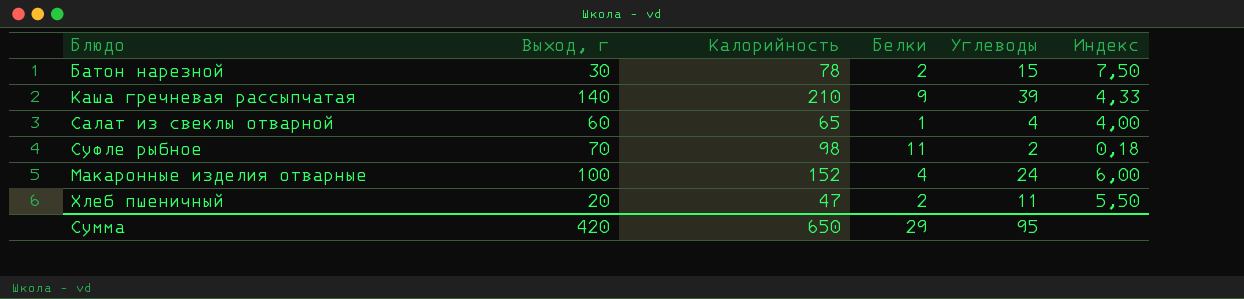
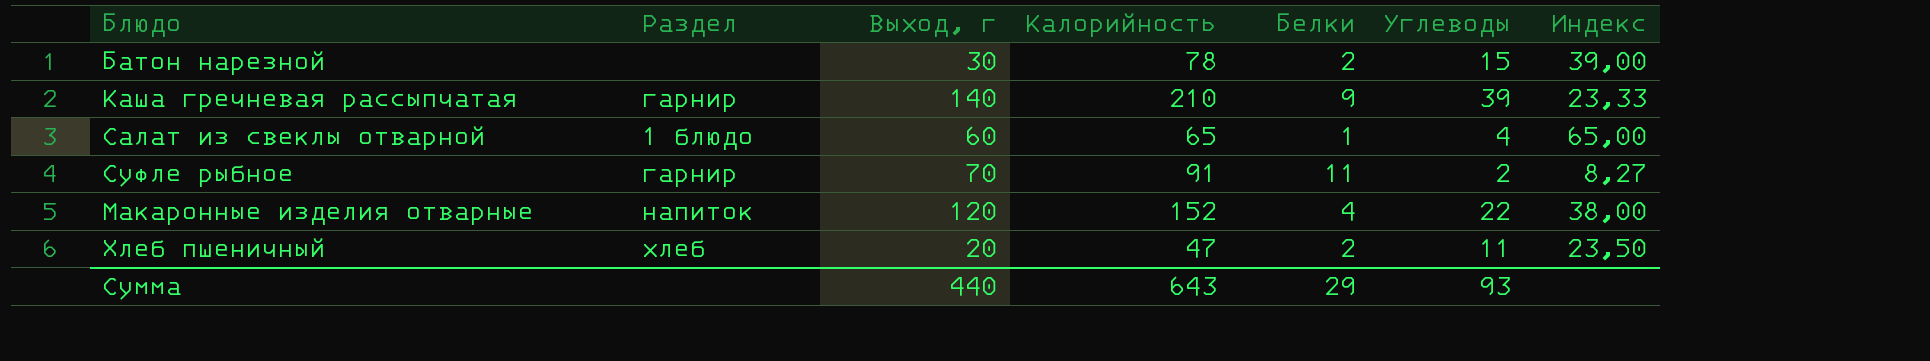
column Раздел | position: none -> 2
column Индекс | formula: [Углеводы] / [Белки] -> [Калорийность] / [Белки]
Суфле рыбное | Калорийность: 98 -> 91
Макаронные изделия отварные | Выход, г: 100 -> 120
Макаронные изделия отварные | Углеводы: 24 -> 22
Сумма | Выход, г: 420 -> 440
Сумма | Калорийность: 650 -> 643
Сумма | Углеводы: 95 -> 93

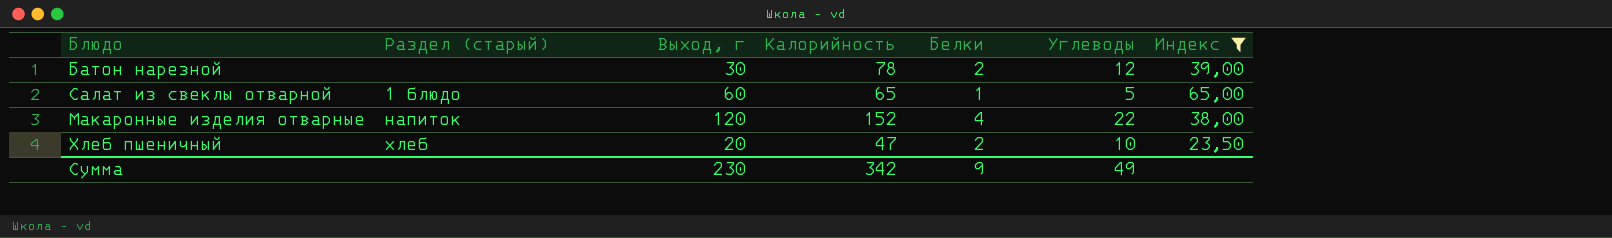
filter: none -> Индекс >= 23,50
column name: Раздел -> Раздел (старый)
Батон нарезной | Углеводы: 15 -> 12
Салат из свеклы отварной | Углеводы: 4 -> 5
Хлеб пшеничный | Углеводы: 11 -> 10
Сумма | Выход, г: 440 -> 230
Сумма | Калорийность: 643 -> 342
Сумма | Белки: 29 -> 9
Сумма | Углеводы: 93 -> 49

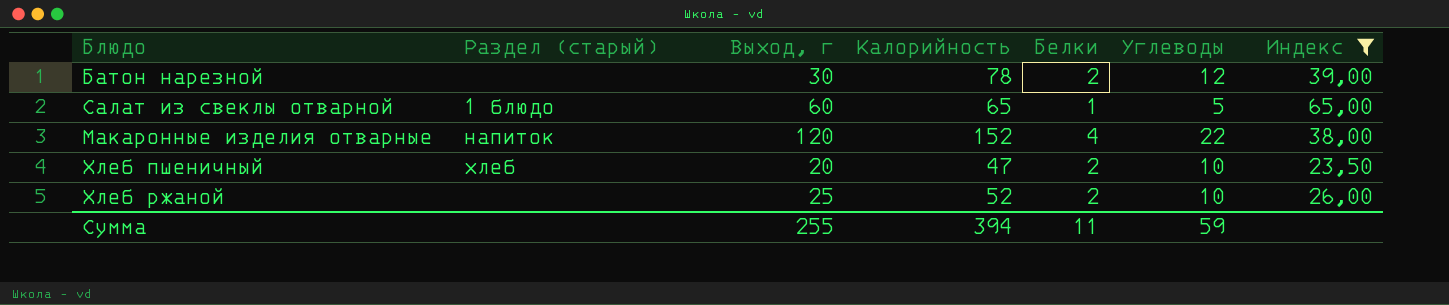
row Хлеб ржаной: none -> none | 25 | 52 | 2 | 10 | 26,00
Сумма | Выход, г: 230 -> 255
Сумма | Калорийность: 342 -> 394
Сумма | Белки: 9 -> 11
Сумма | Углеводы: 49 -> 59

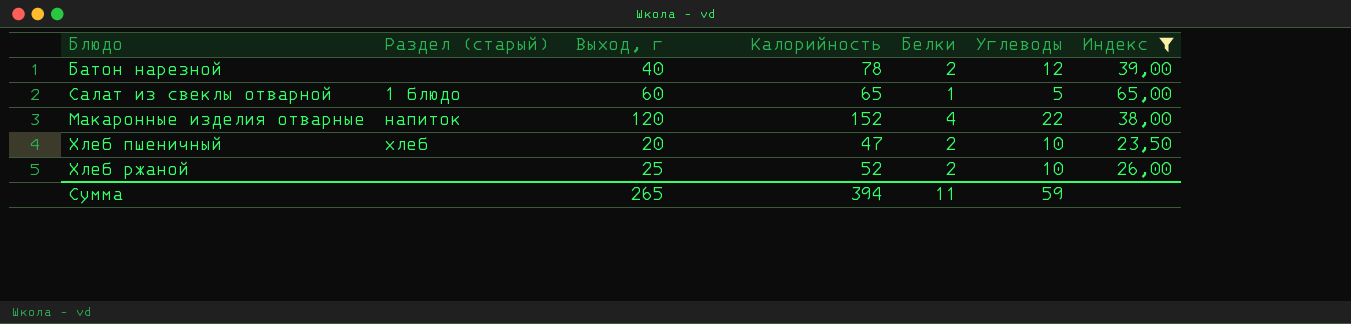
Батон нарезной | Выход, г: 30 -> 40
Сумма | Выход, г: 255 -> 265

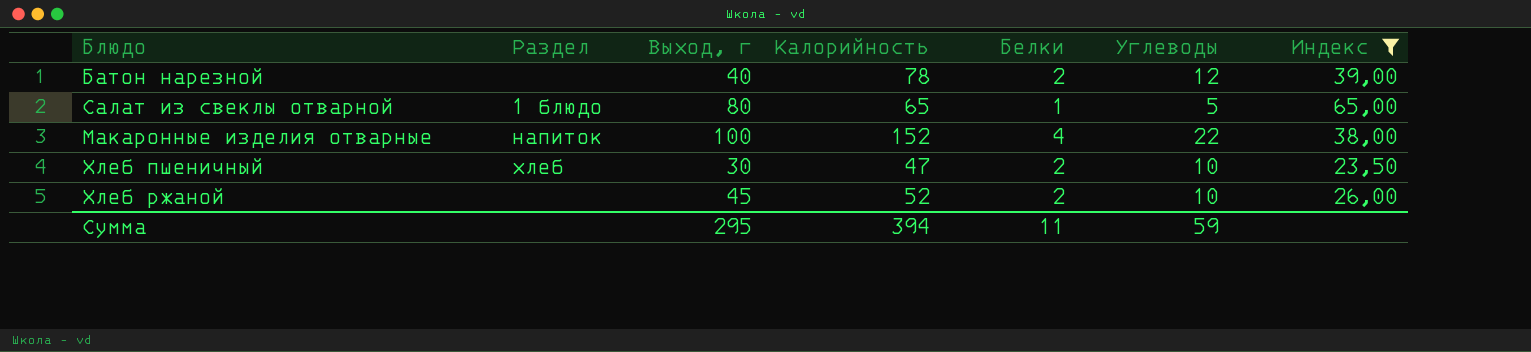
column name: Раздел (старый) -> Раздел
Салат из свеклы отварной | Выход, г: 60 -> 80
Макаронные изделия отварные | Выход, г: 120 -> 100
Хлеб пшеничный | Выход, г: 20 -> 30
Хлеб ржаной | Выход, г: 25 -> 45
Сумма | Выход, г: 265 -> 295

